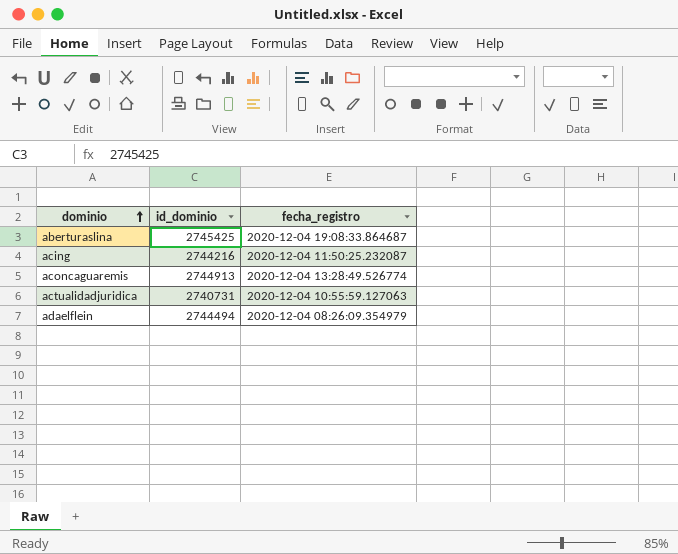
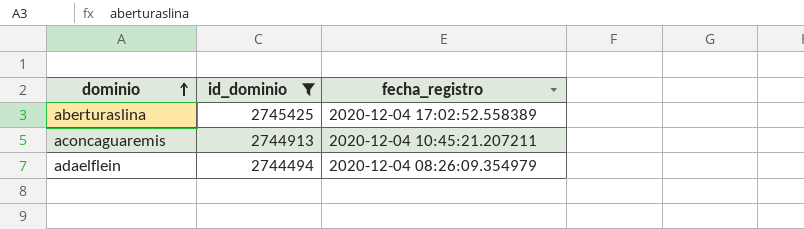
filter: none -> id_dominio >= 2744494
aberturaslina | fecha_registro: 2020-12-04 19:08:33.864687 -> 2020-12-04 17:02:52.558389
aconcaguaremis | fecha_registro: 2020-12-04 13:28:49.526774 -> 2020-12-04 10:45:21.207211

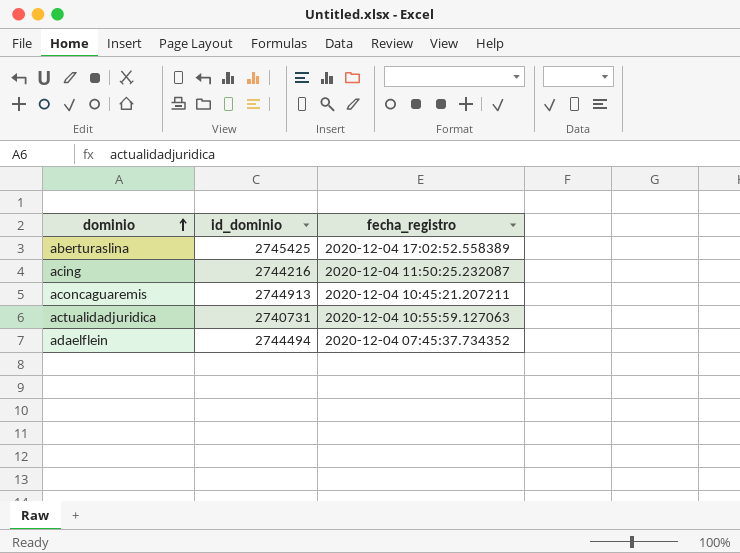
filter: id_dominio >= 2744494 -> none
adaelflein | fecha_registro: 2020-12-04 08:26:09.354979 -> 2020-12-04 07:45:37.734352

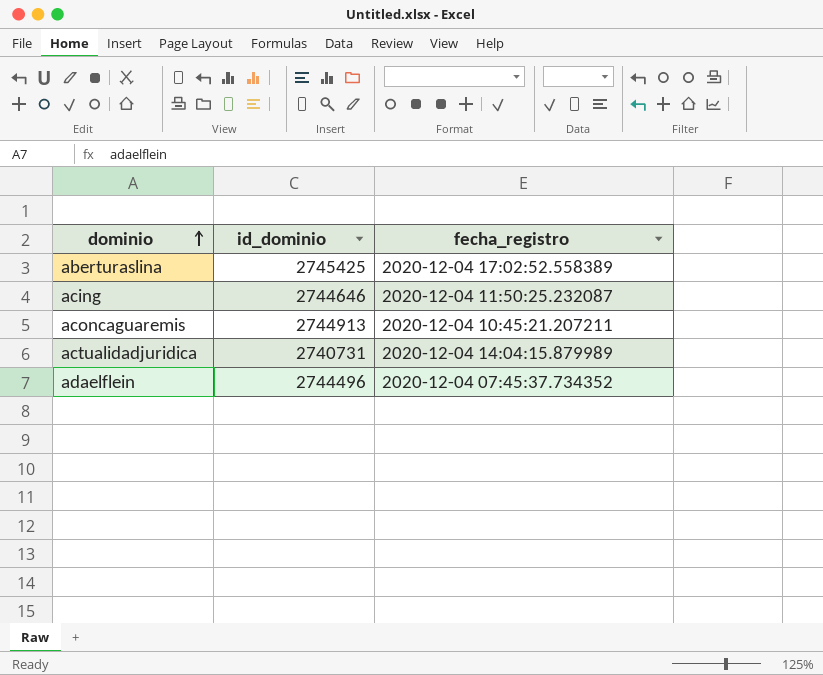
acing | id_dominio: 2744216 -> 2744646
actualidadjuridica | fecha_registro: 2020-12-04 10:55:59.127063 -> 2020-12-04 14:04:15.879989
adaelflein | id_dominio: 2744494 -> 2744496

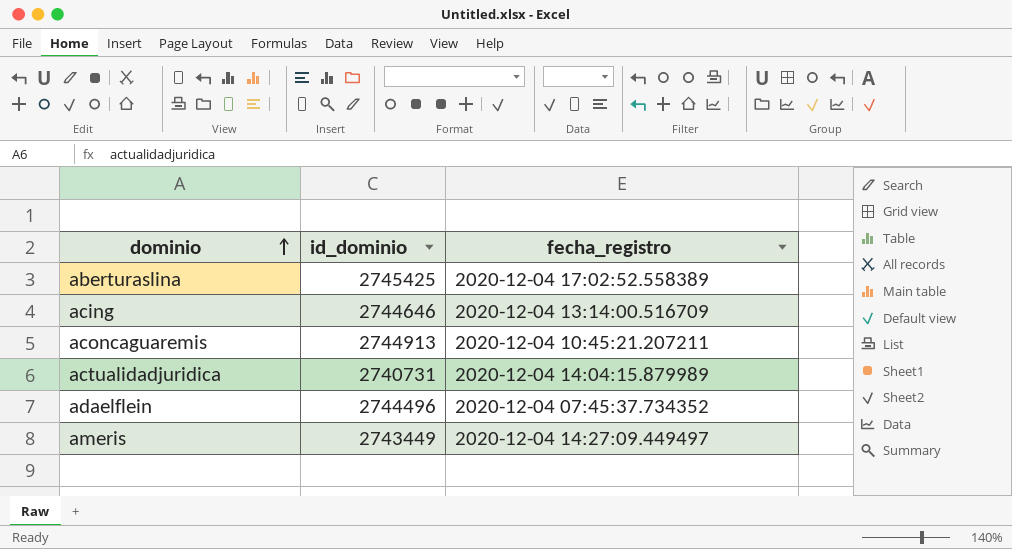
acing | fecha_registro: 2020-12-04 11:50:25.232087 -> 2020-12-04 13:14:00.516709
row ameris: none -> 2743449 | 2020-12-04 14:27:09.449497

